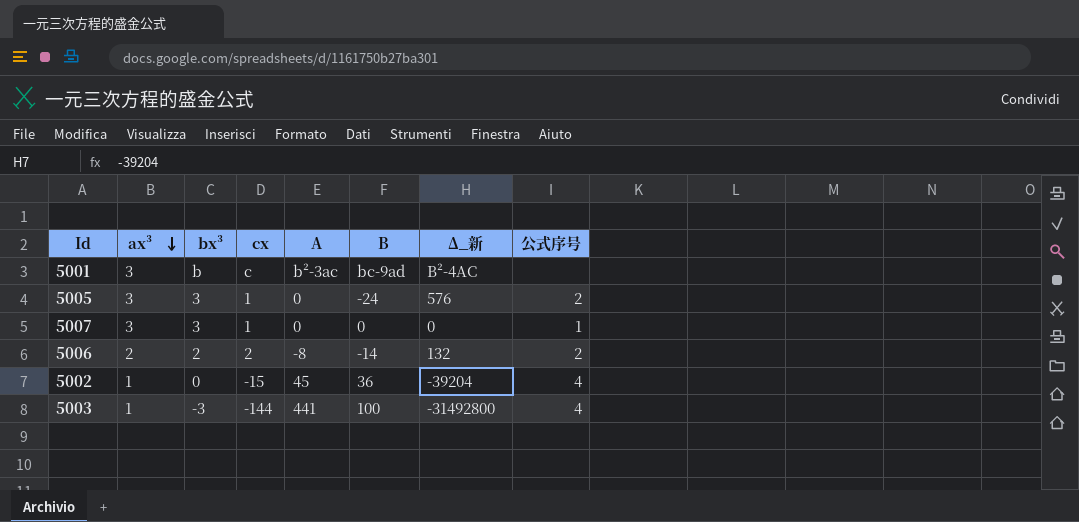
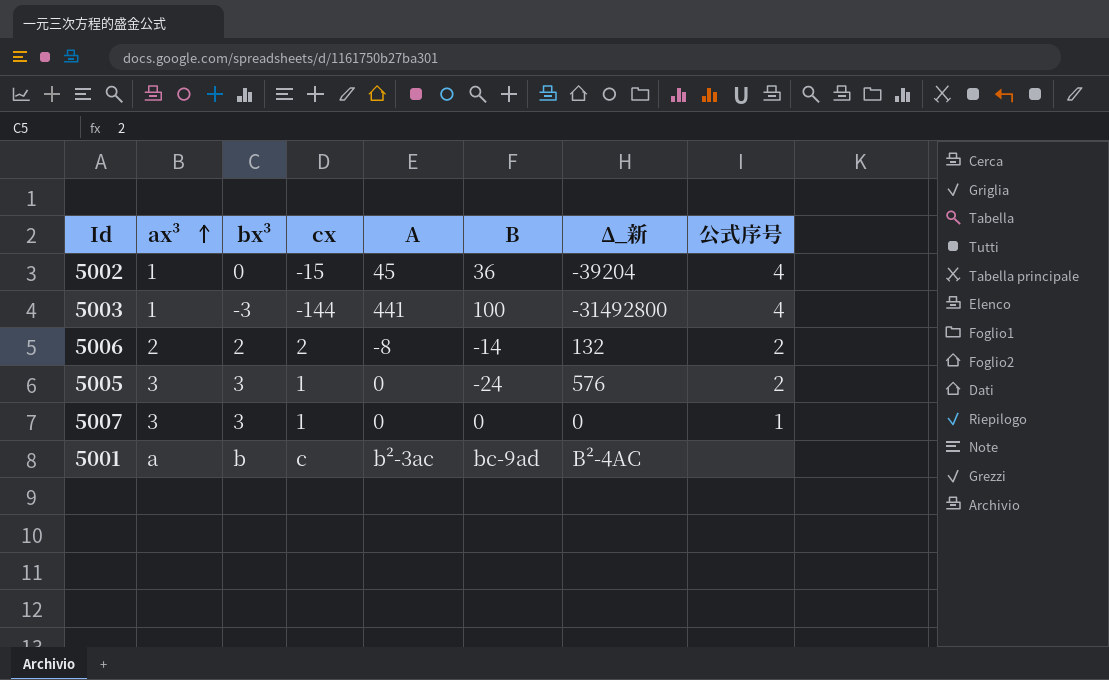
row order: ax³ descending -> ax³ ascending
5001 | ax³: 3 -> a

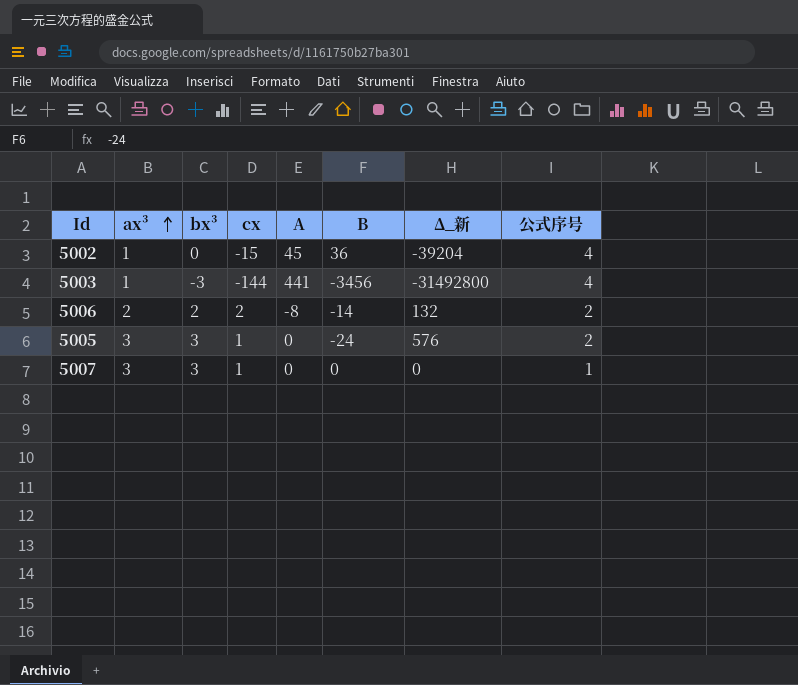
row 5001: a | b | c | b²-3ac | bc-9ad | B²-4AC | none -> none
5003 | B: 100 -> -3456

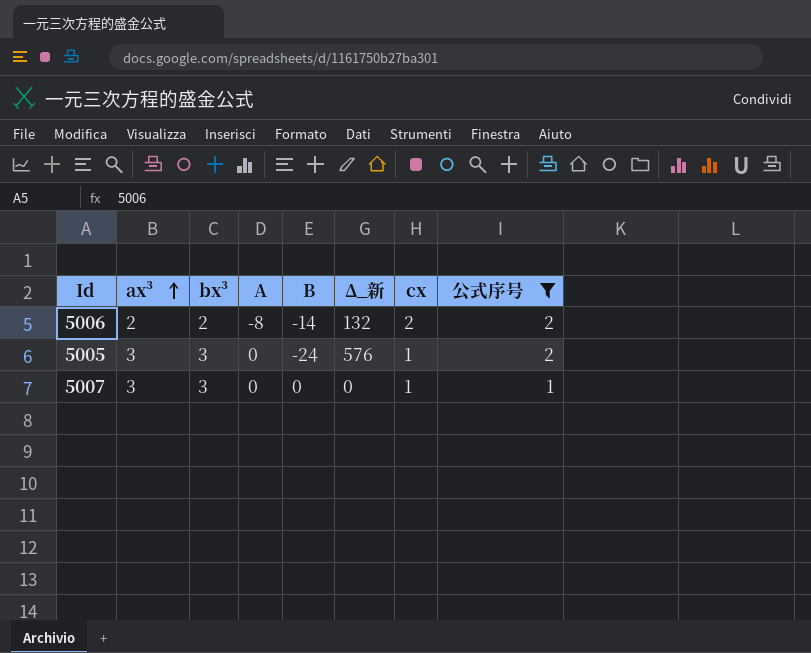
filter: none -> 公式序号 != 4
column cx | position: 4 -> 7

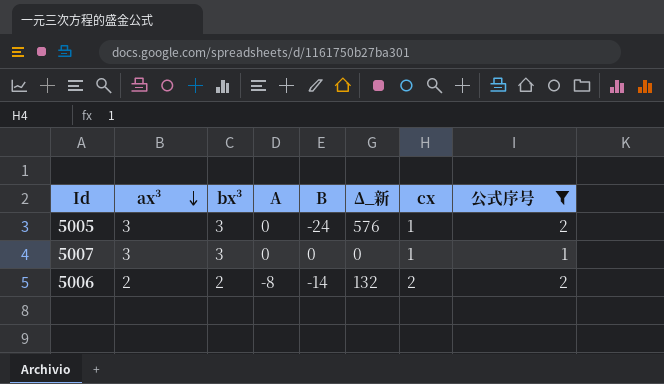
row order: ax³ ascending -> ax³ descending

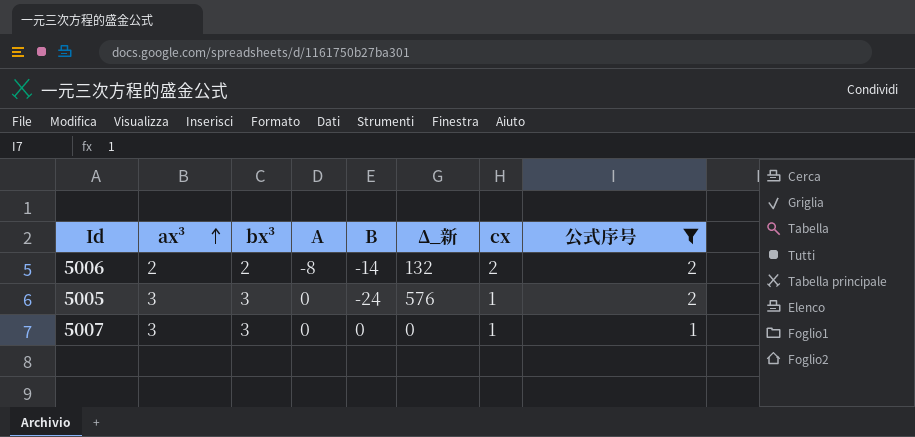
row order: ax³ descending -> ax³ ascending

